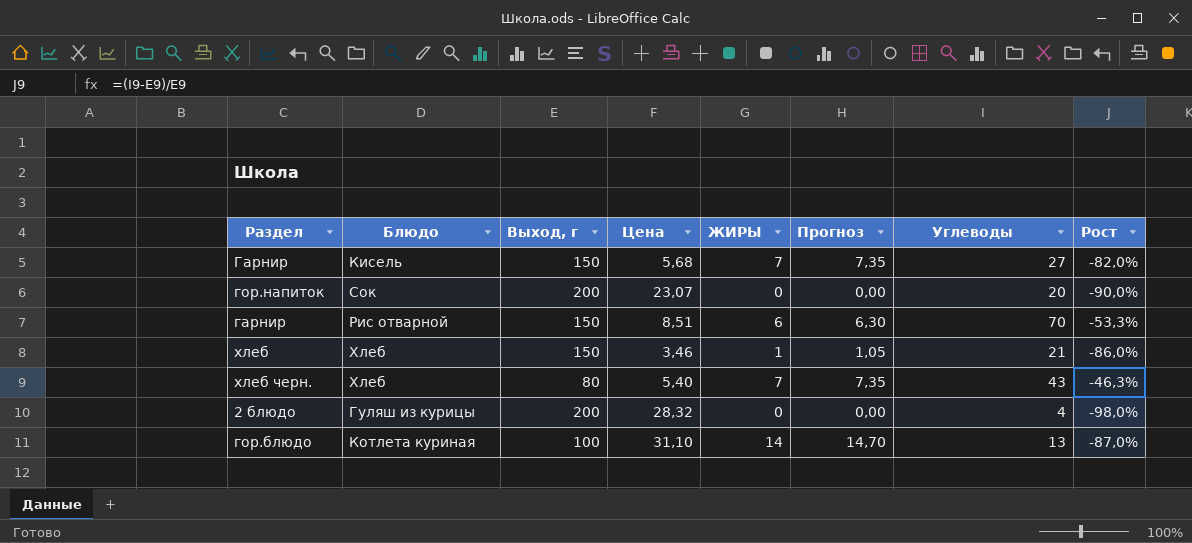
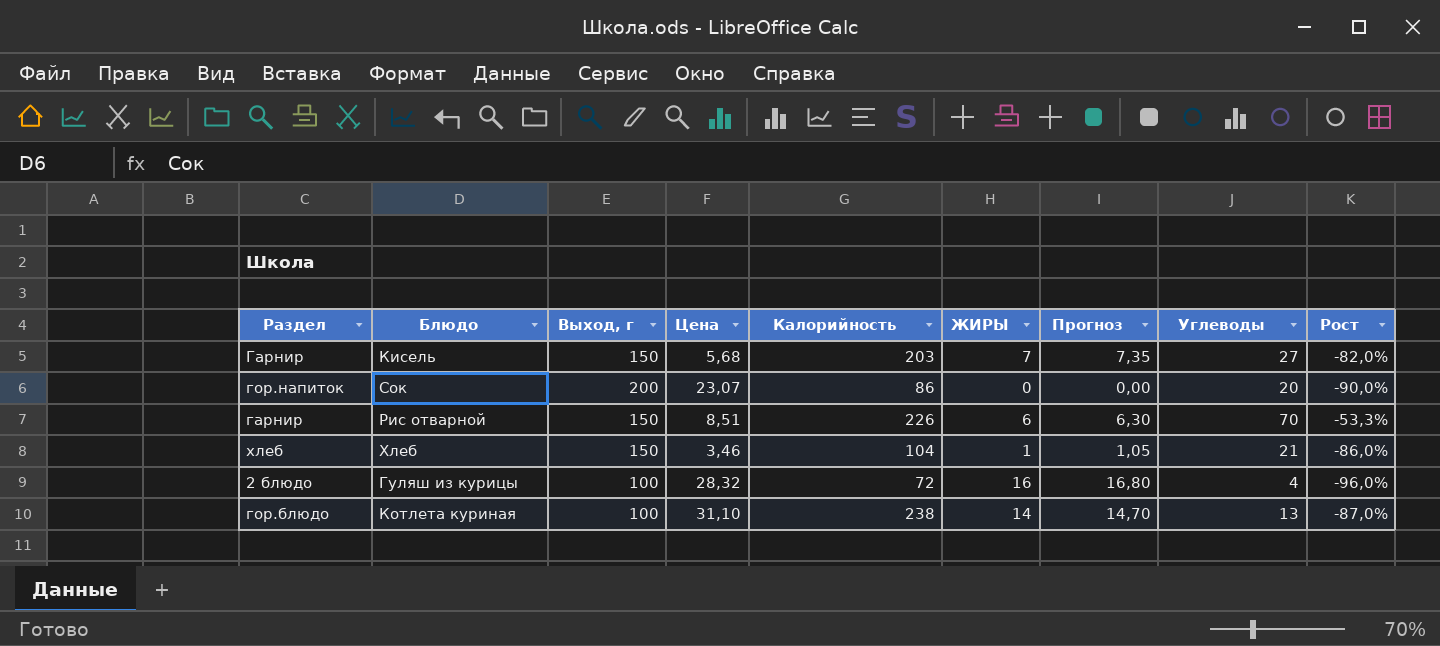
column Калорийность | position: none -> 5
row хлеб черн.: Хлеб | 80 | 5,40 | 7 | 7,35 | 43 | -46,3% -> none
2 блюдо | Выход, г: 200 -> 100
2 блюдо | ЖИРЫ: 0 -> 16
2 блюдо | Прогноз: 0,00 -> 16,80
2 блюдо | Рост: -98,0% -> -96,0%

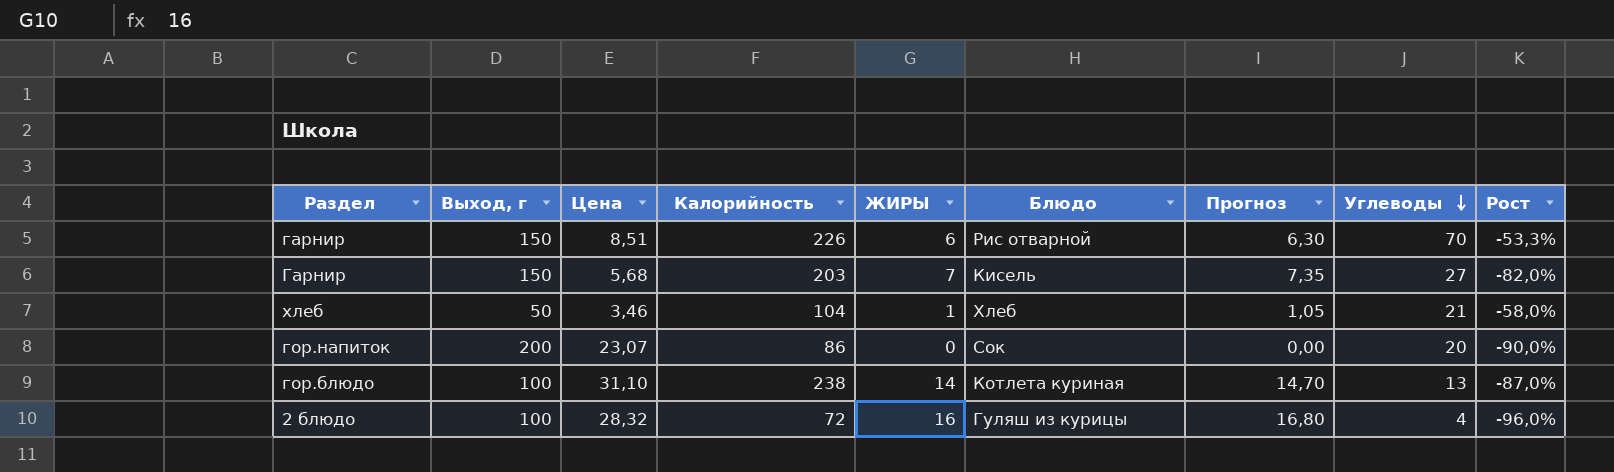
row order: none -> Углеводы descending
column Блюдо | position: 2 -> 6
хлеб | Выход, г: 150 -> 50
хлеб | Рост: -86,0% -> -58,0%

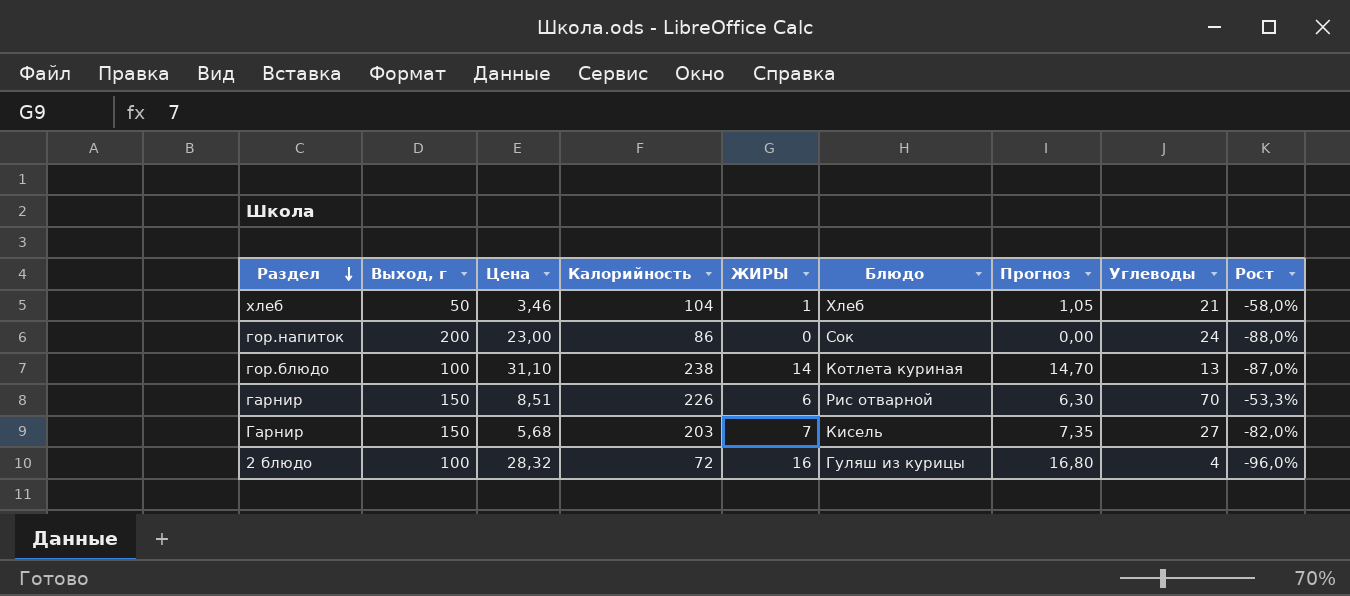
row order: Углеводы descending -> Раздел descending
гор.напиток | Цена: 23,07 -> 23,00
гор.напиток | Углеводы: 20 -> 24
гор.напиток | Рост: -90,0% -> -88,0%

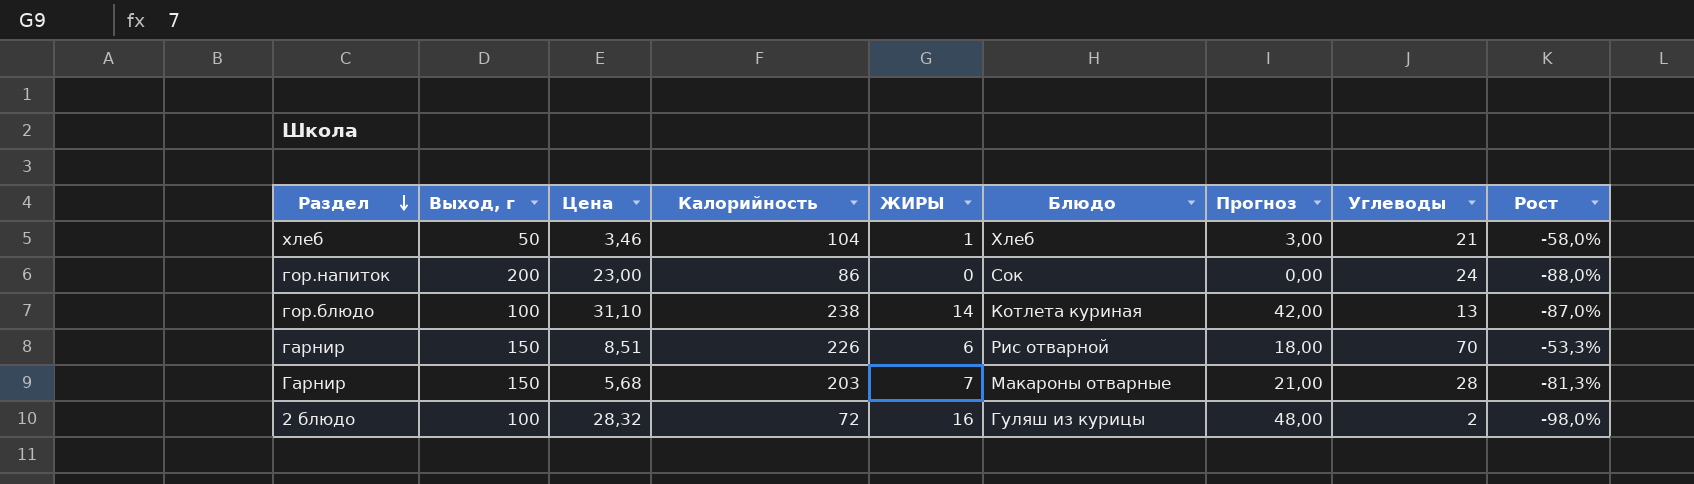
column Прогноз | formula: [ЖИРЫ] * 1,05 -> [ЖИРЫ] * 3
Гарнир | Блюдо: Кисель -> Макароны отварные
Гарнир | Углеводы: 27 -> 28
Гарнир | Рост: -82,0% -> -81,3%
2 блюдо | Углеводы: 4 -> 2
2 блюдо | Рост: -96,0% -> -98,0%

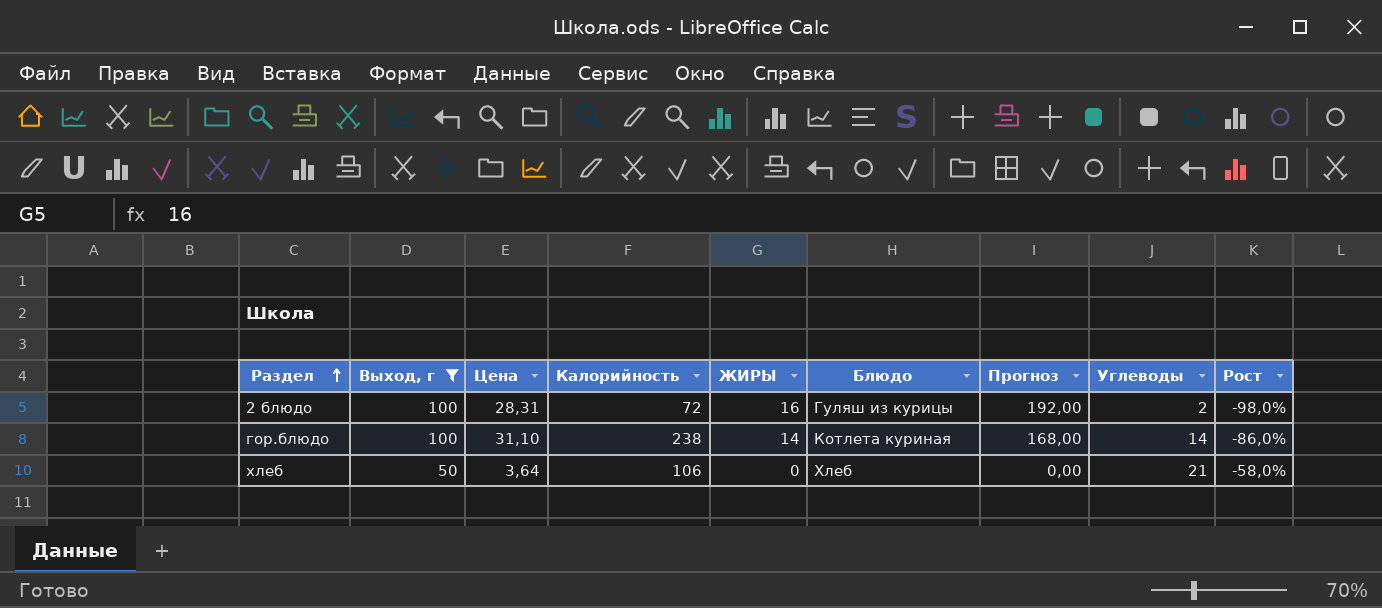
filter: none -> Выход, г <= 100
row order: Раздел descending -> Раздел ascending
column Прогноз | formula: [ЖИРЫ] * 3 -> [ЖИРЫ] * 12
2 блюдо | Цена: 28,32 -> 28,31
гор.блюдо | Углеводы: 13 -> 14
гор.блюдо | Рост: -87,0% -> -86,0%
хлеб | Цена: 3,46 -> 3,64
хлеб | Калорийность: 104 -> 106
хлеб | ЖИРЫ: 1 -> 0

